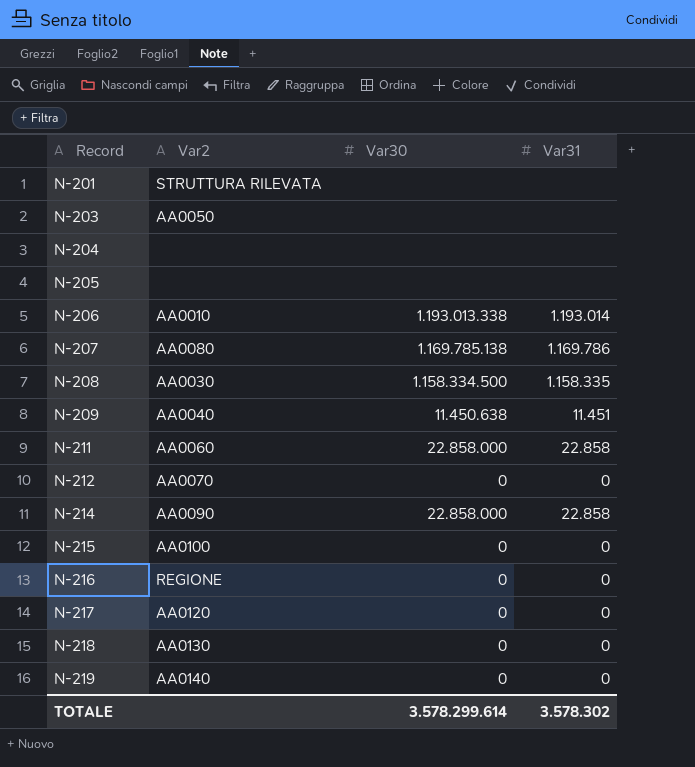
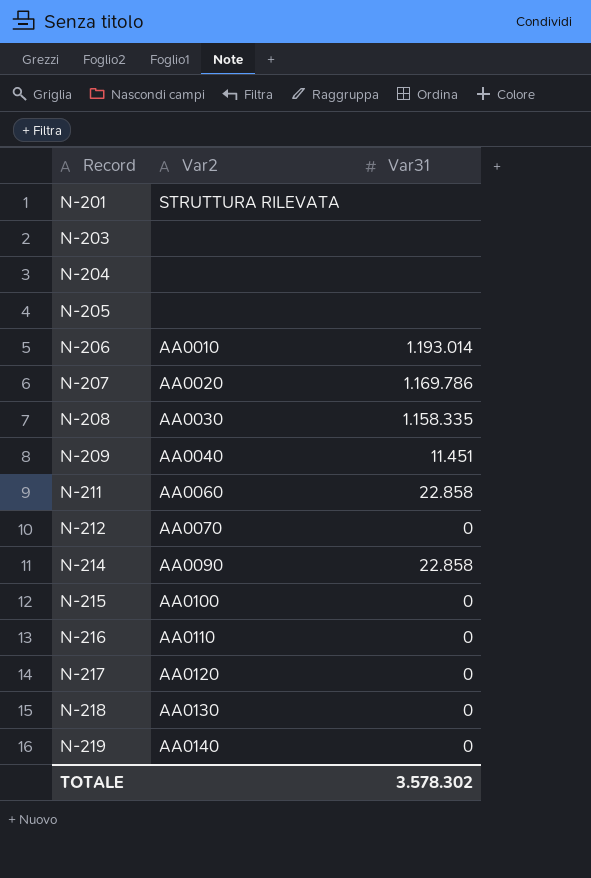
column Var30 | position: 3 -> none
N-203 | Var2: AA0050 -> none
N-207 | Var2: AA0080 -> AA0020
N-216 | Var2: REGIONE -> AA0110

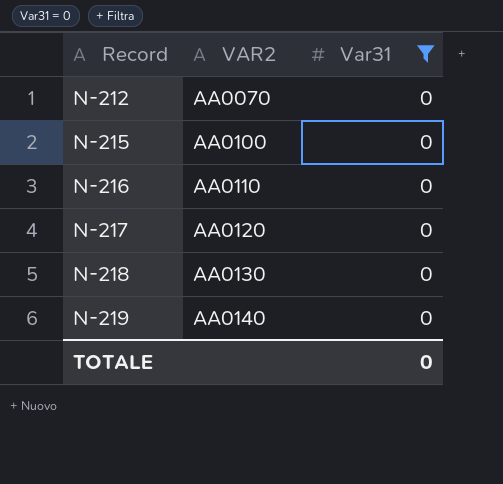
filter: none -> Var31 = 0
column name: Var2 -> VAR2
TOTALE | Var31: 3.578.302 -> 0

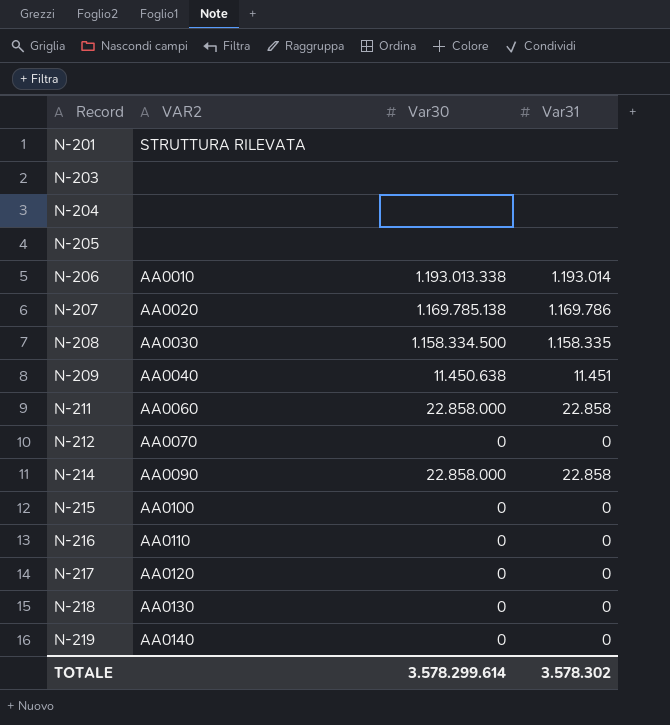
filter: Var31 = 0 -> none
column Var30 | position: none -> 3
TOTALE | Var31: 0 -> 3.578.302

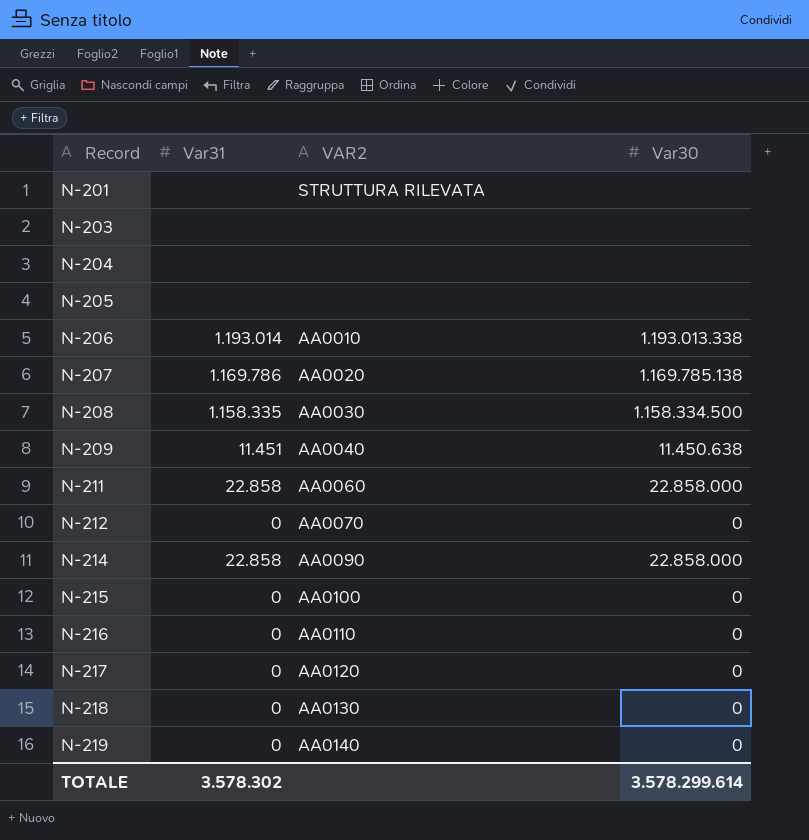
column Var31 | position: 4 -> 2

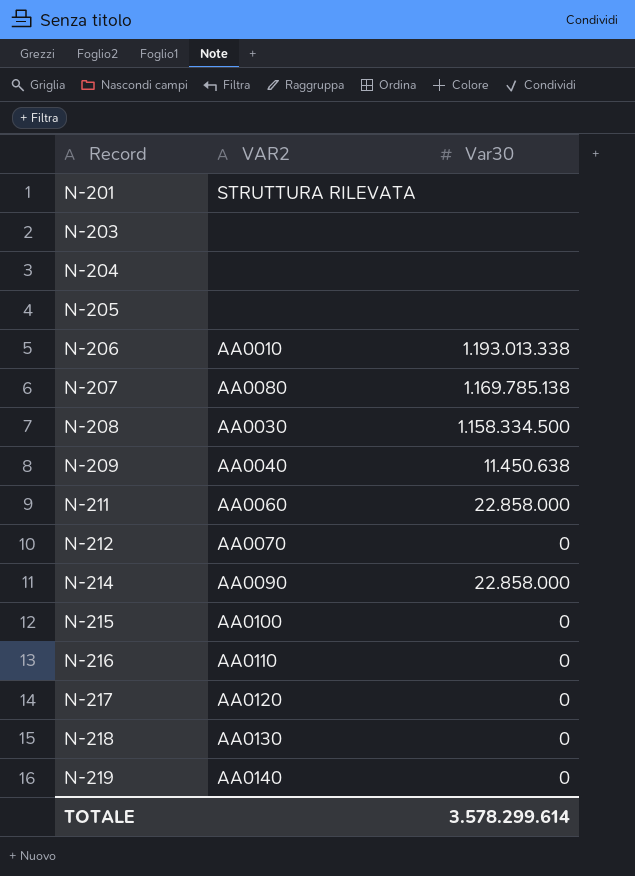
column Var31 | position: 2 -> none
N-207 | VAR2: AA0020 -> AA0080

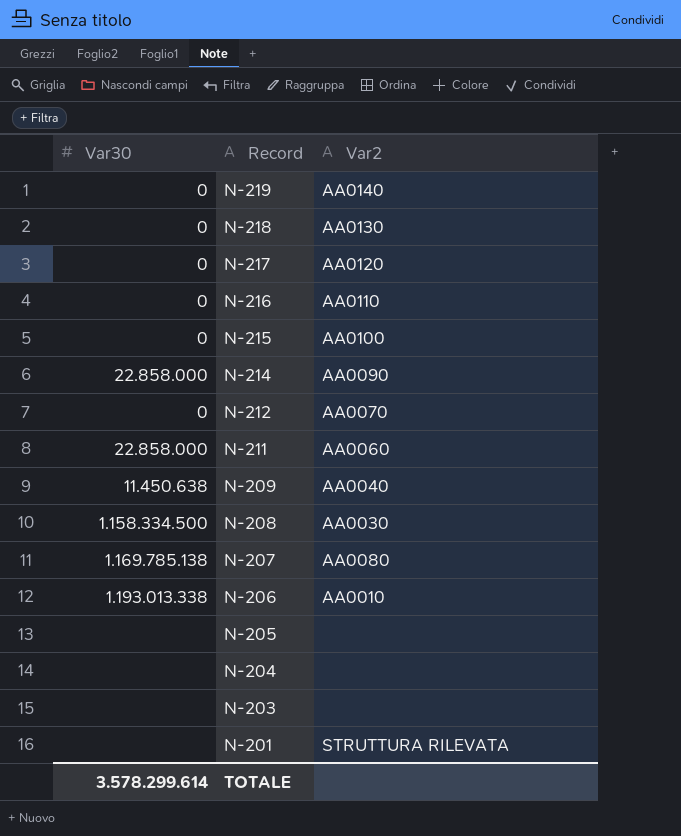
row order: Record ascending -> Record descending
column Var30 | position: 3 -> 1
column name: VAR2 -> Var2

